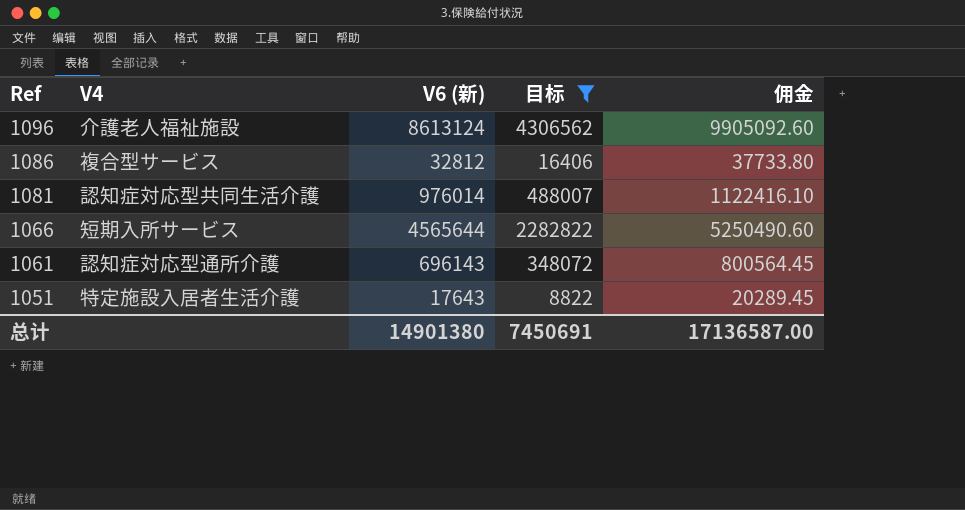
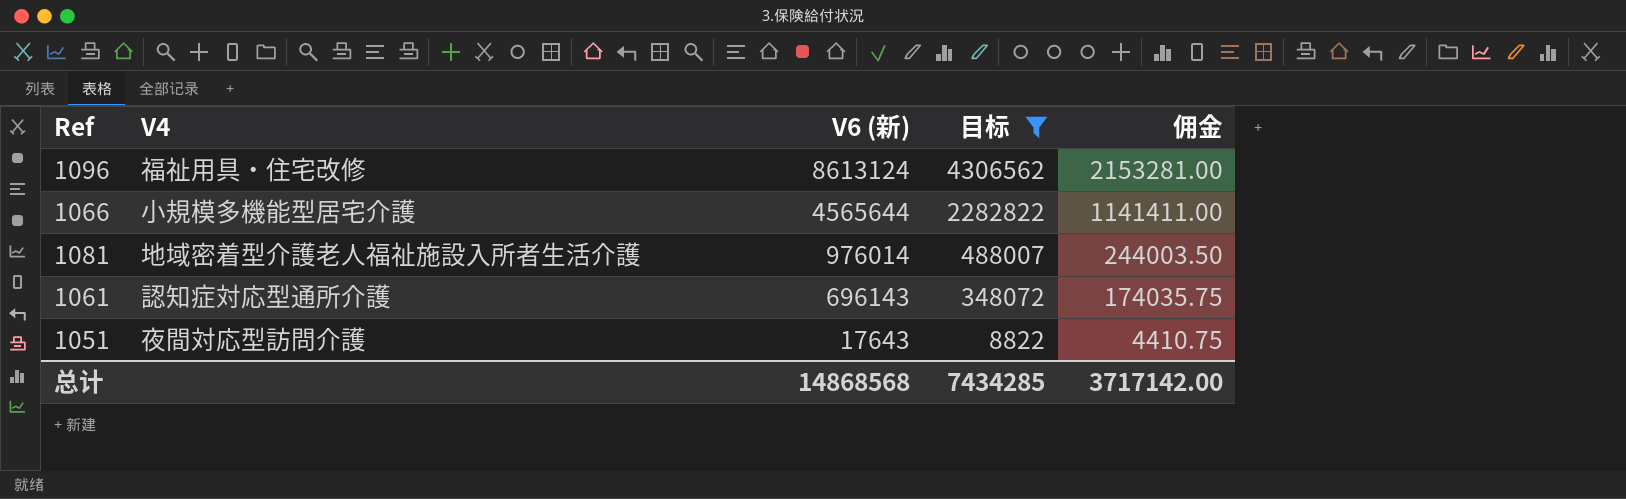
row order: Ref descending -> V6 (新) descending
column 佣金 | formula: [V6 (新)] * 1.15 -> [V6 (新)] * 0.25
row 1086: 複合型サービス | 32812 | 16406 | 37733.80 -> none
1096 | V4: 介護老人福祉施設 -> 福祉用具・住宅改修
1066 | V4: 短期入所サービス -> 小規模多機能型居宅介護
1081 | V4: 認知症対応型共同生活介護 -> 地域密着型介護老人福祉施設入所者生活介護
1051 | V4: 特定施設入居者生活介護 -> 夜間対応型訪問介護
总计 | V6 (新): 14901380 -> 14868568
总计 | 目标: 7450691 -> 7434285
总计 | 佣金: 17136587.00 -> 3717142.00

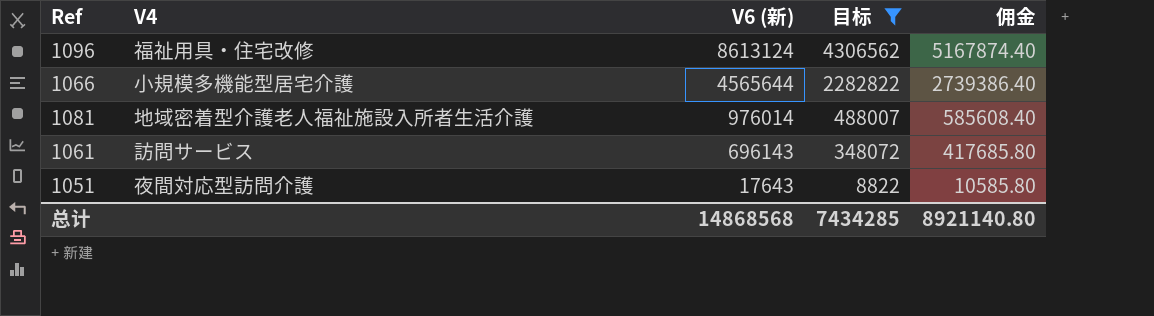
column 佣金 | formula: [V6 (新)] * 0.25 -> [V6 (新)] * 0.6
1061 | V4: 認知症対応型通所介護 -> 訪問サービス
总计 | 佣金: 3717142.00 -> 8921140.80

